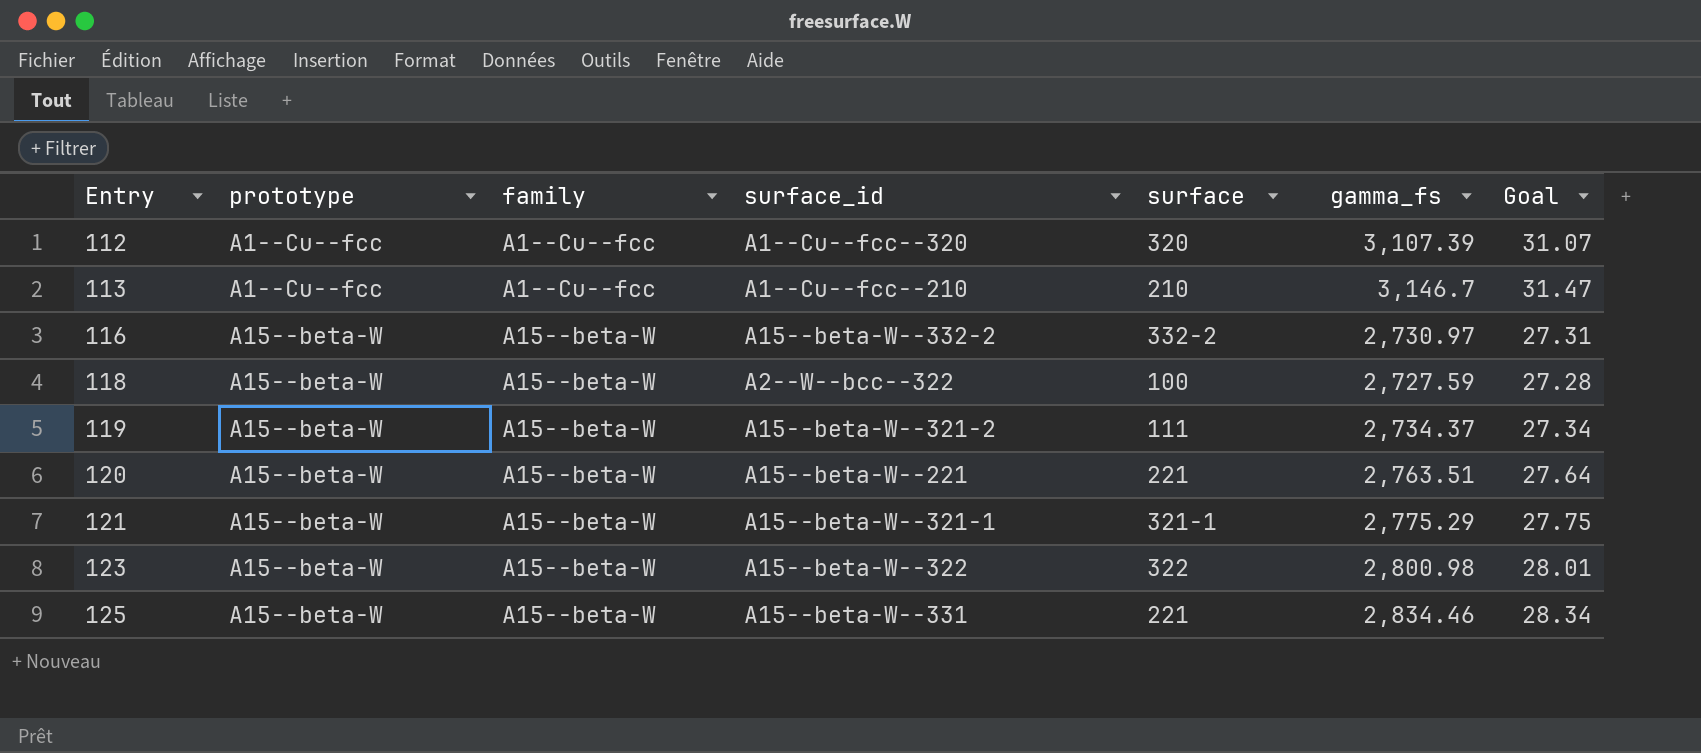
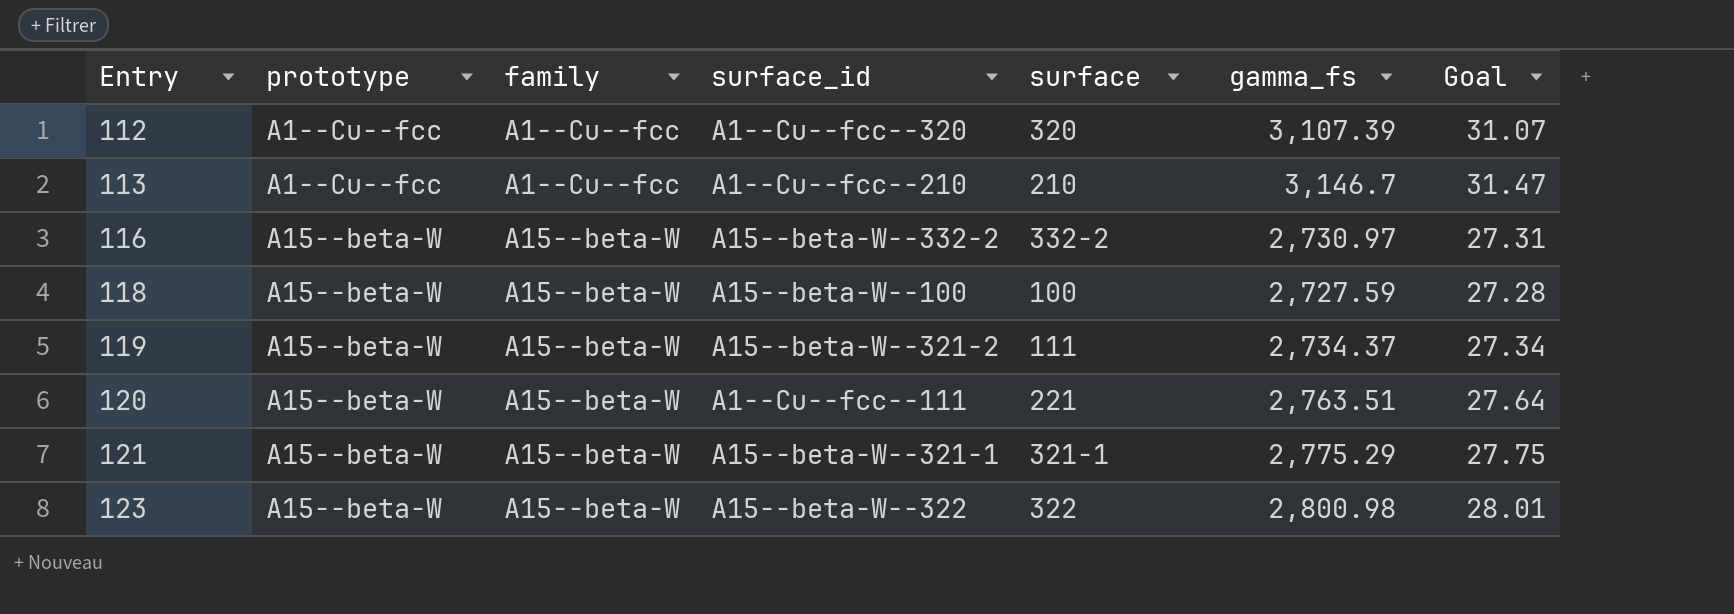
row 125: A15--beta-W | A15--beta-W | A15--beta-W--331 | 221 | 2,834.46 | 28.34 -> none
118 | surface_id: A2--W--bcc--322 -> A15--beta-W--100
120 | surface_id: A15--beta-W--221 -> A1--Cu--fcc--111

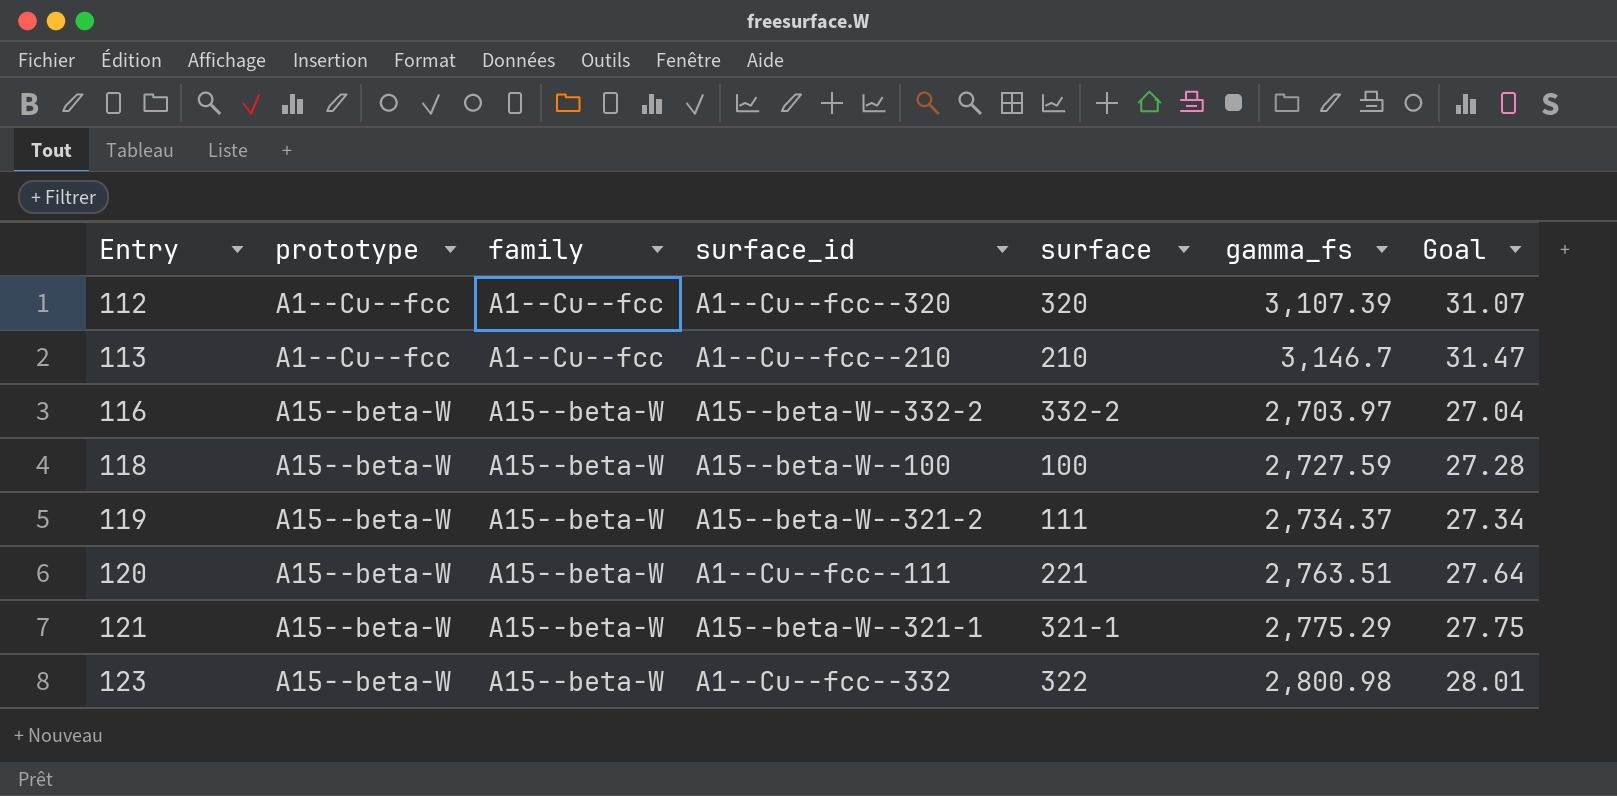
116 | gamma_fs: 2,730.97 -> 2,703.97
116 | Goal: 27.31 -> 27.04
123 | surface_id: A15--beta-W--322 -> A1--Cu--fcc--332

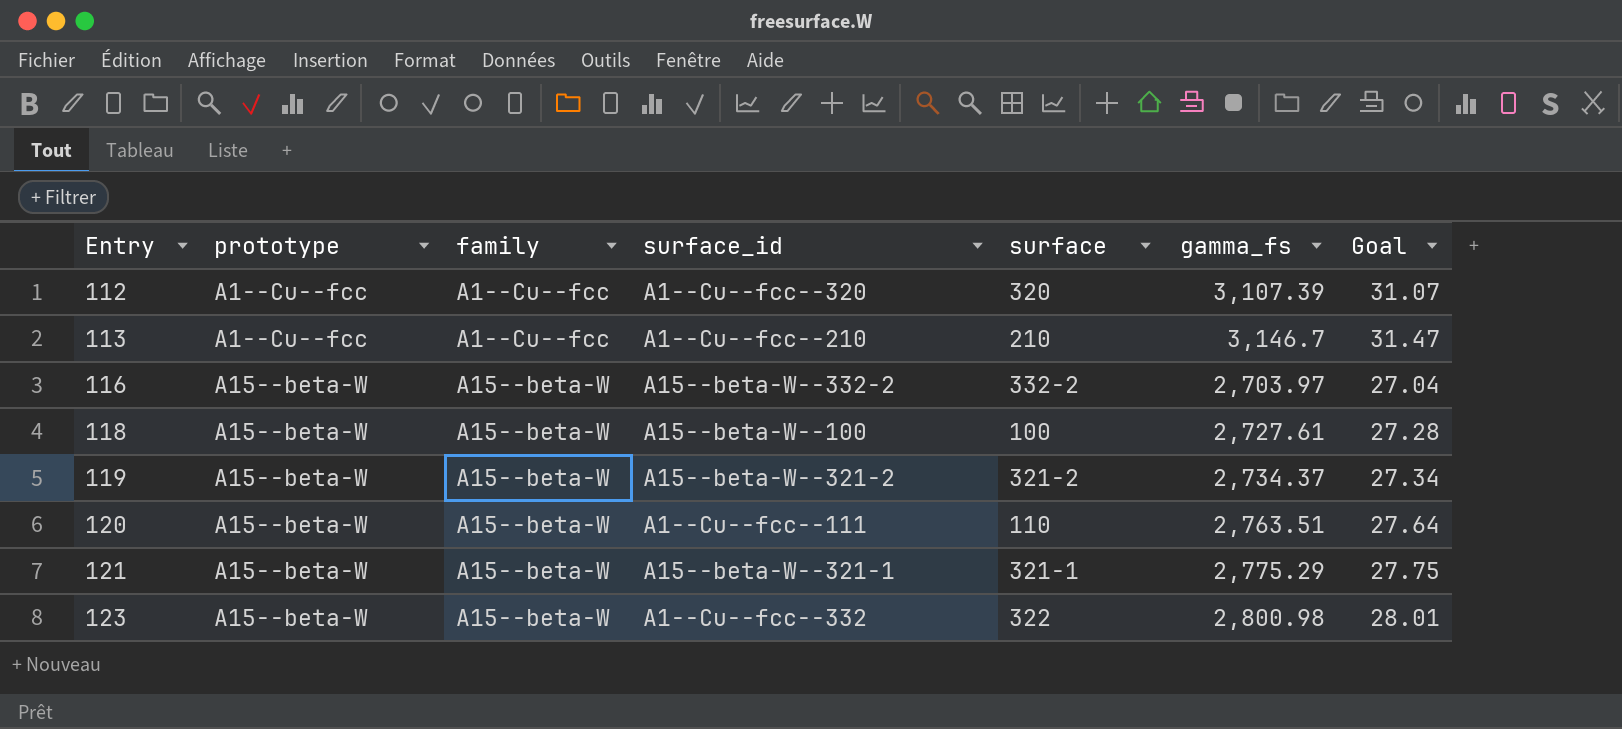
118 | gamma_fs: 2,727.59 -> 2,727.61
119 | surface: 111 -> 321-2
120 | surface: 221 -> 110

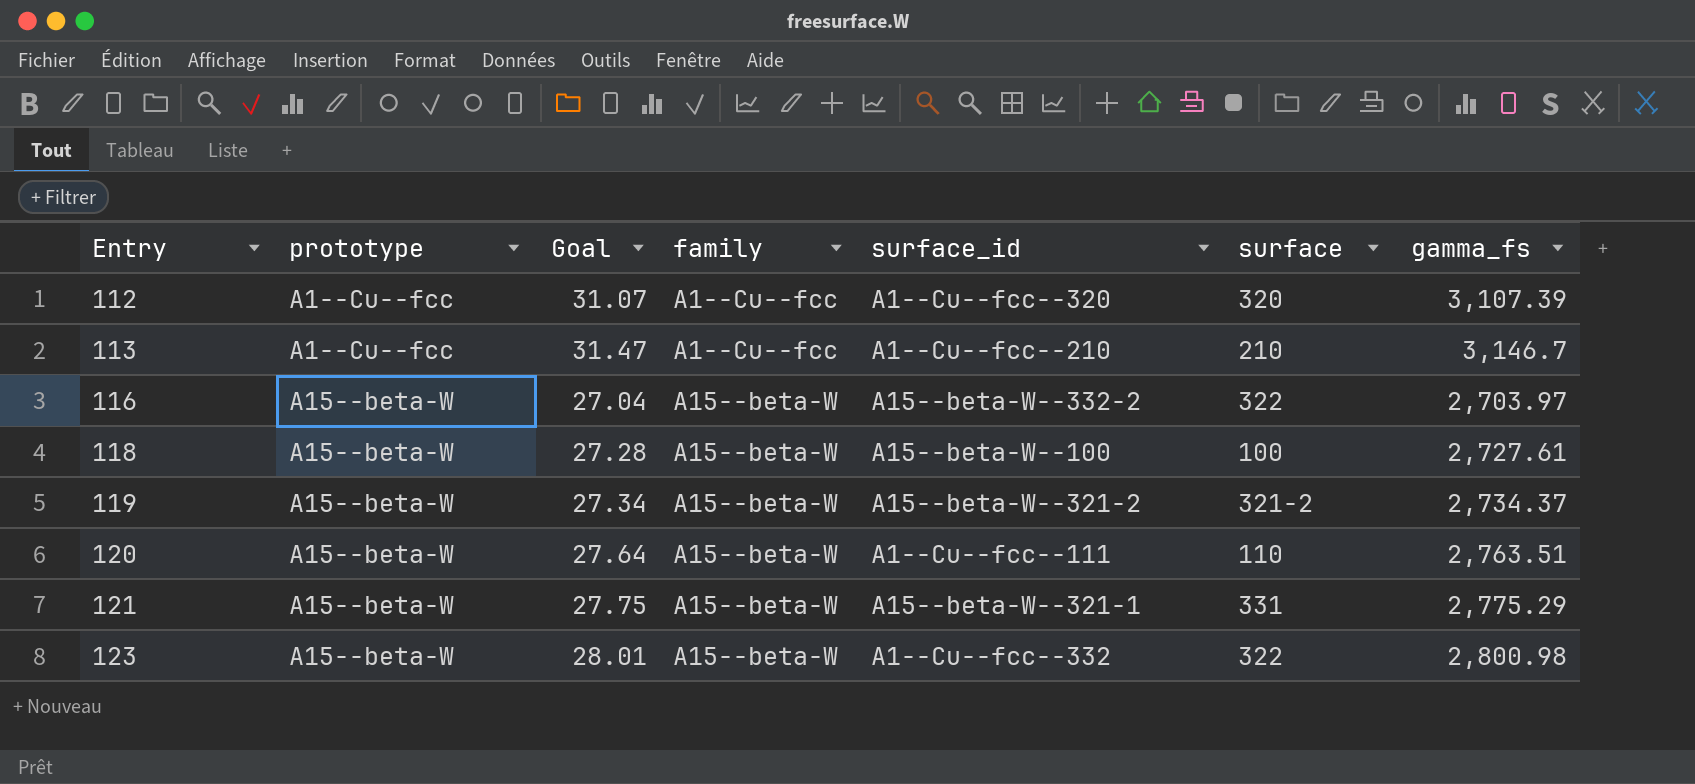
column Goal | position: 7 -> 3
116 | surface: 332-2 -> 322
121 | surface: 321-1 -> 331

